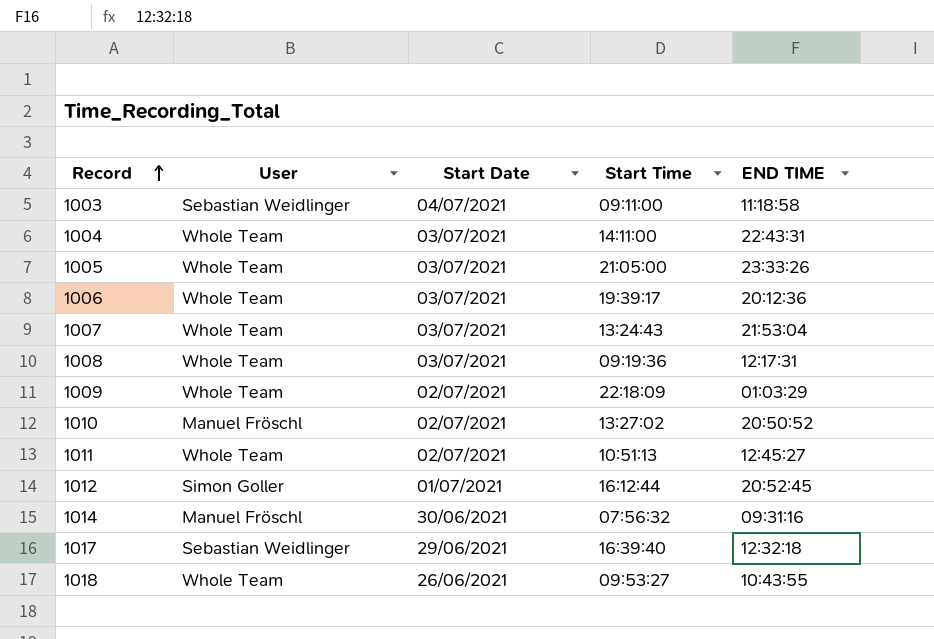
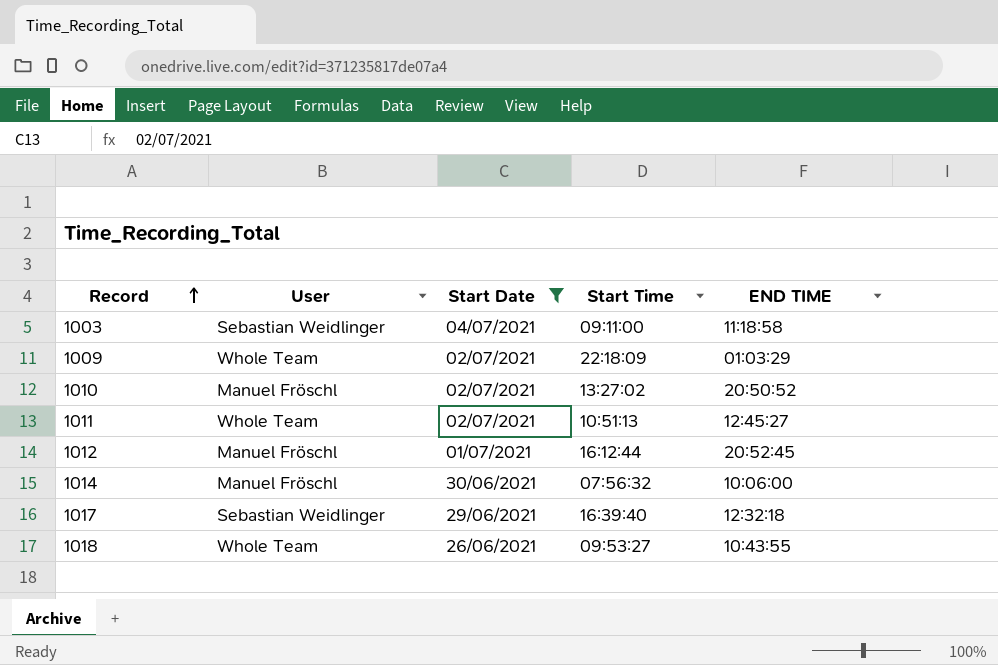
filter: none -> Start Date != 03/07/2021
1012 | User: Simon Goller -> Manuel Fröschl
1014 | END TIME: 09:31:16 -> 10:06:00

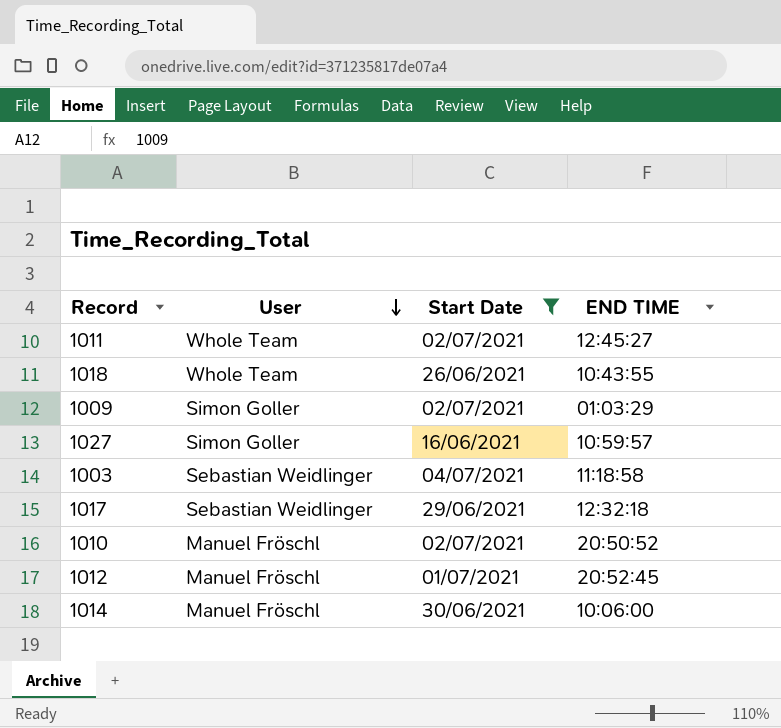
row order: Record ascending -> User descending
column Start Time | position: 4 -> none
1009 | User: Whole Team -> Simon Goller
row 1027: none -> Simon Goller | 16/06/2021 | 10:59:57

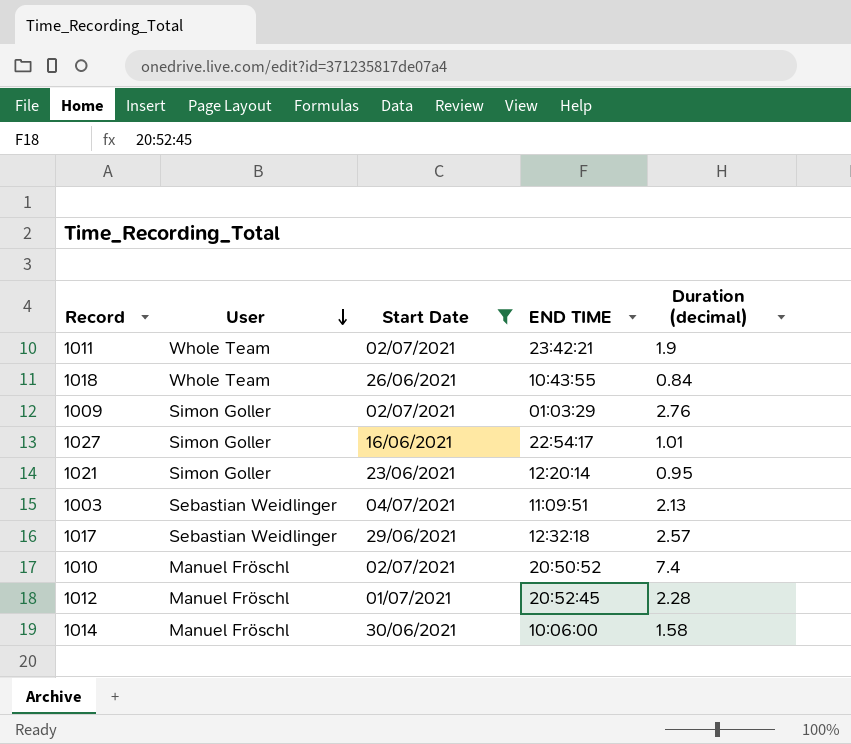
column Duration (decimal) | position: none -> 5
1011 | END TIME: 12:45:27 -> 23:42:21
1027 | END TIME: 10:59:57 -> 22:54:17
row 1021: none -> Simon Goller | 23/06/2021 | 12:20:14 | 0.95
1003 | END TIME: 11:18:58 -> 11:09:51

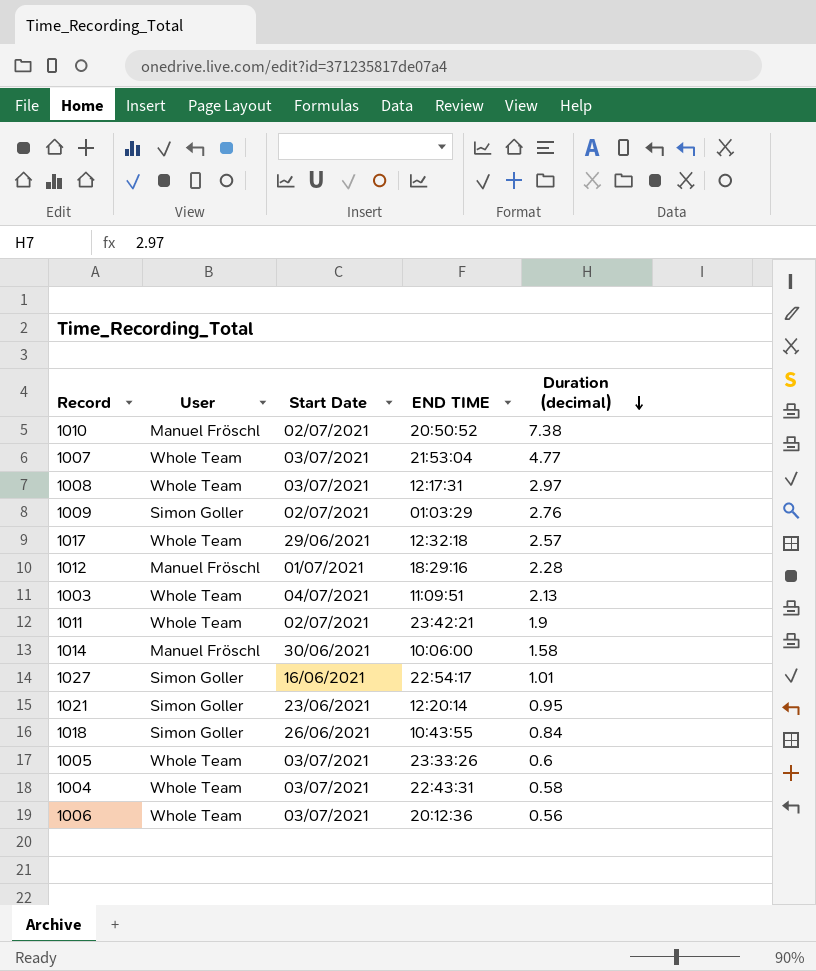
filter: Start Date != 03/07/2021 -> none
row order: User descending -> Duration (decimal) descending
1010 | Duration (decimal): 7.4 -> 7.38
1017 | User: Sebastian Weidlinger -> Whole Team
1012 | END TIME: 20:52:45 -> 18:29:16
1003 | User: Sebastian Weidlinger -> Whole Team
1018 | User: Whole Team -> Simon Goller

